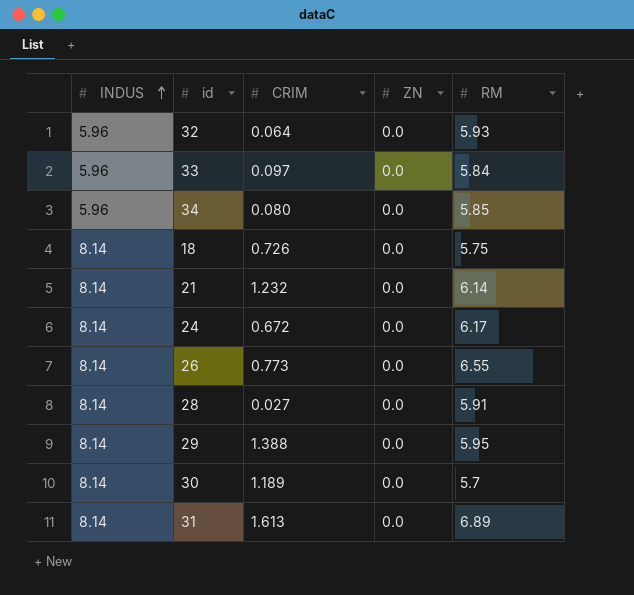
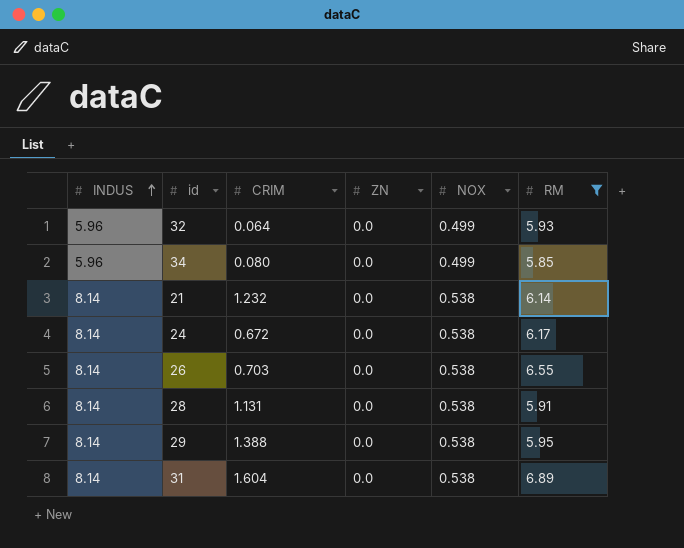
filter: none -> RM >= 5.85
column NOX | position: none -> 5
26 | CRIM: 0.773 -> 0.703
28 | CRIM: 0.027 -> 1.131
31 | CRIM: 1.613 -> 1.604

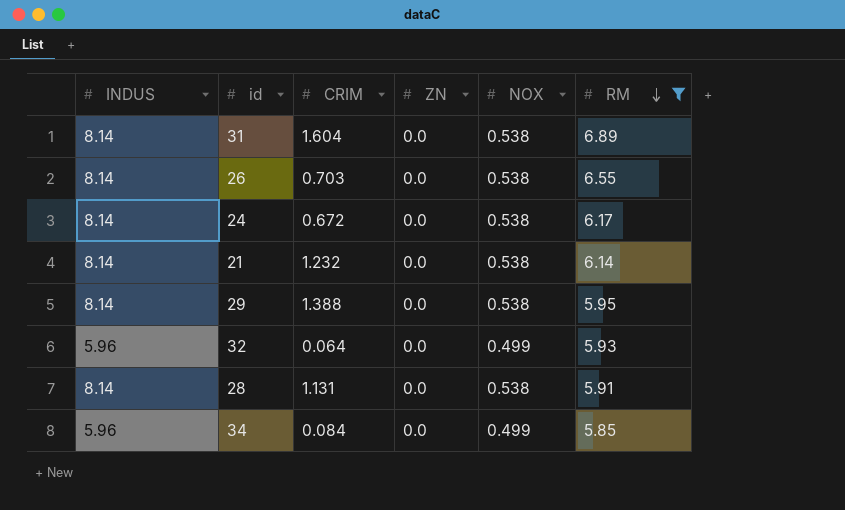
row order: INDUS ascending -> RM descending
34 | CRIM: 0.080 -> 0.084

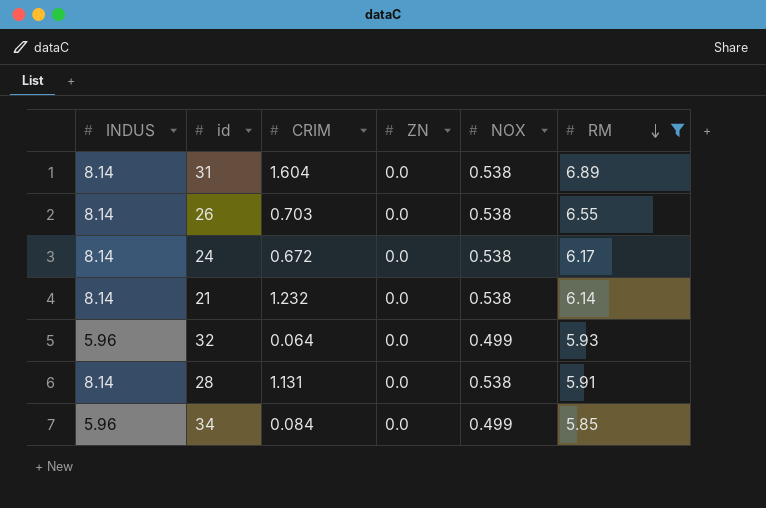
row 29: 8.14 | 1.388 | 0.0 | 0.538 | 5.95 -> none

